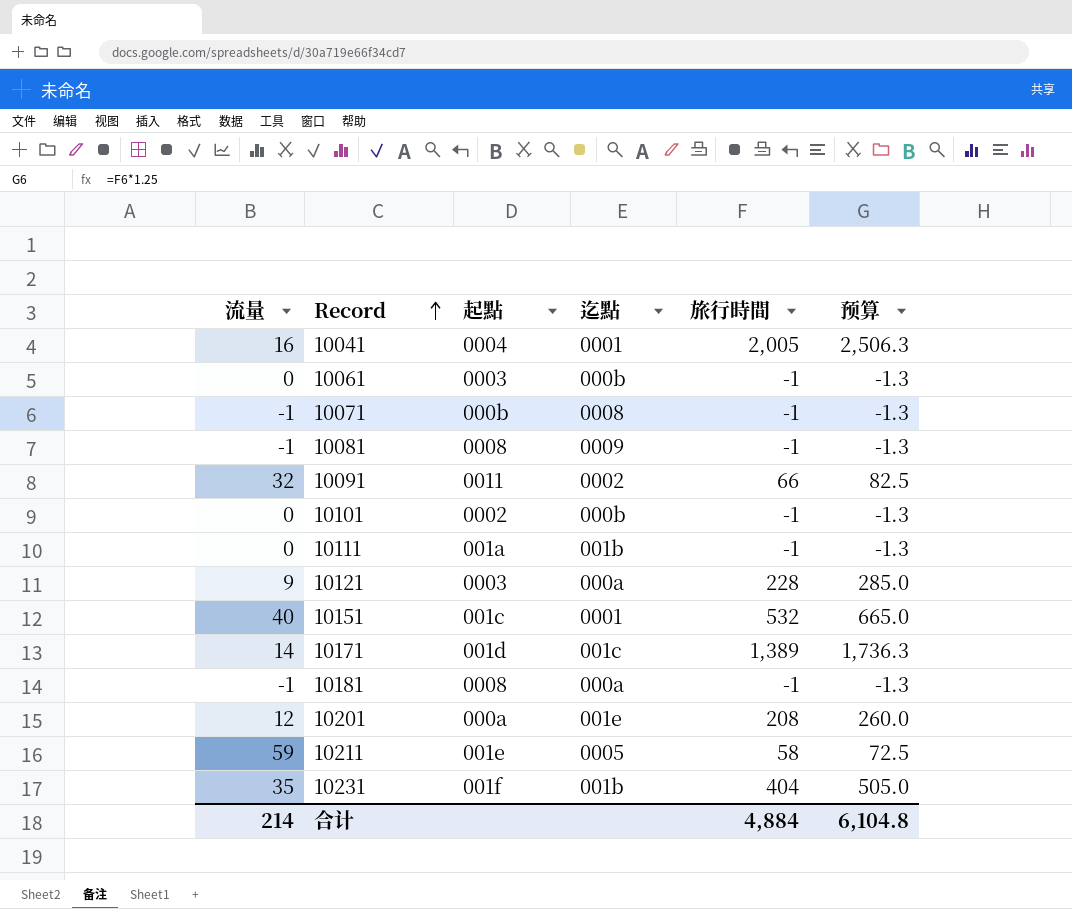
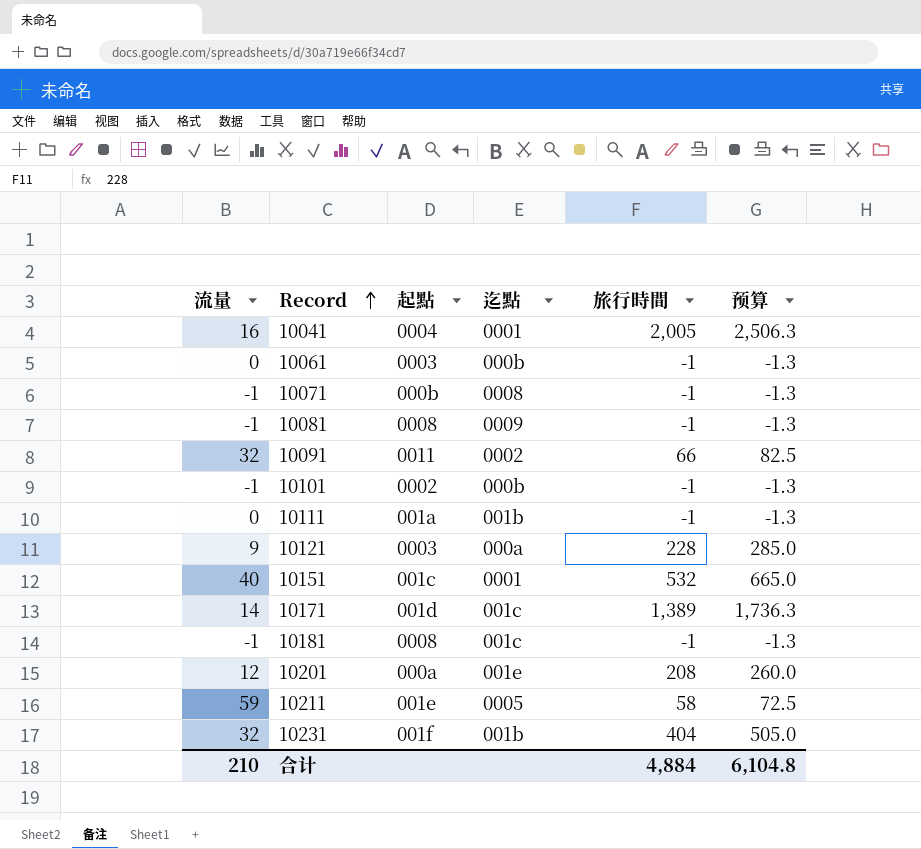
10101 | 流量: 0 -> -1
10181 | 迄點: 000a -> 001c
10231 | 流量: 35 -> 32
合计 | 流量: 214 -> 210

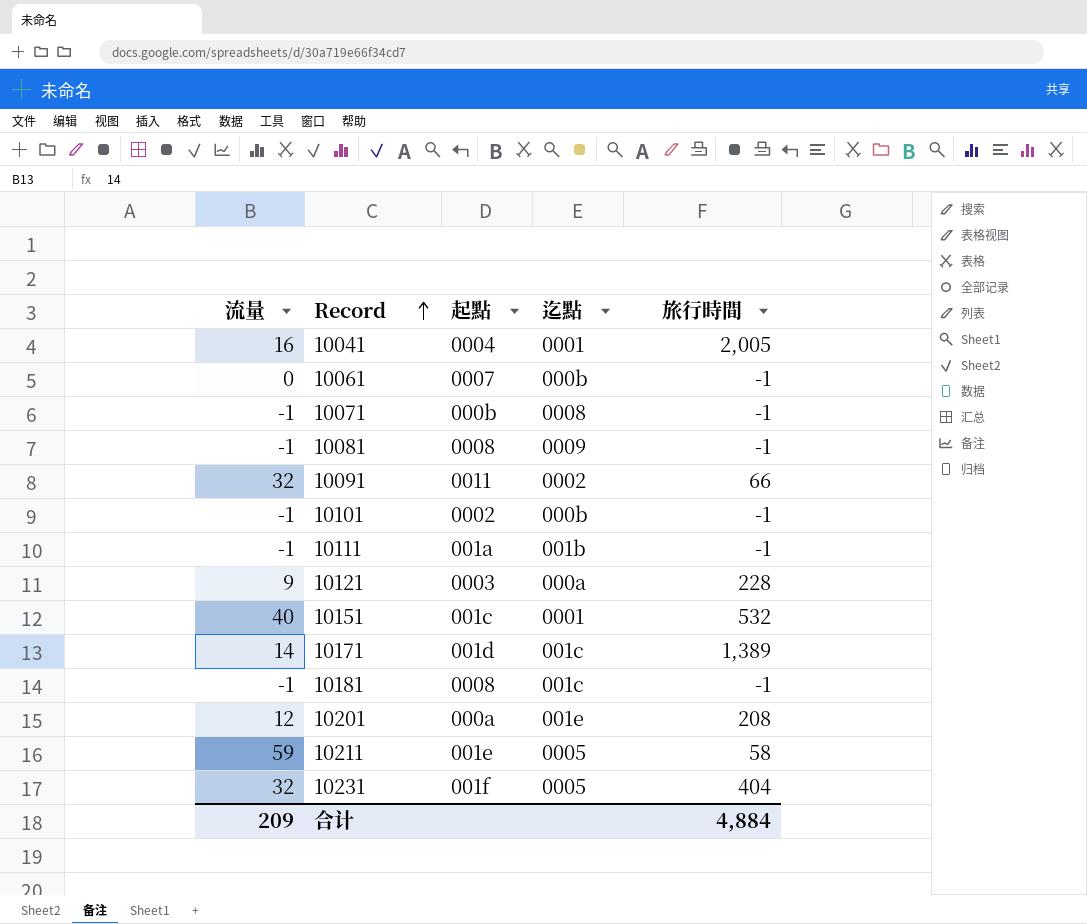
column 预算 | formula: [旅行時間] * 1.25 -> none
10061 | 起點: 0003 -> 0007
10111 | 流量: 0 -> -1
10231 | 迄點: 001b -> 0005
合计 | 流量: 210 -> 209

